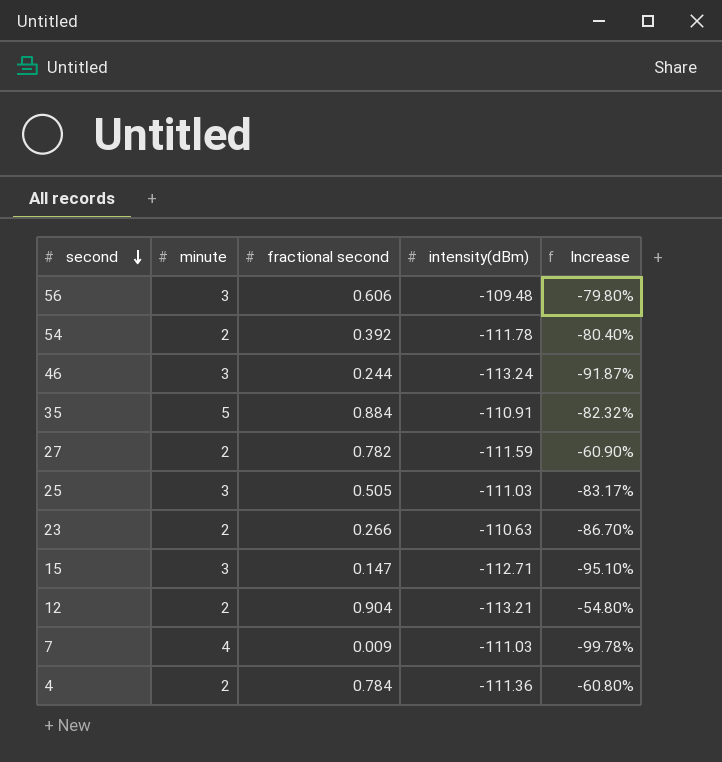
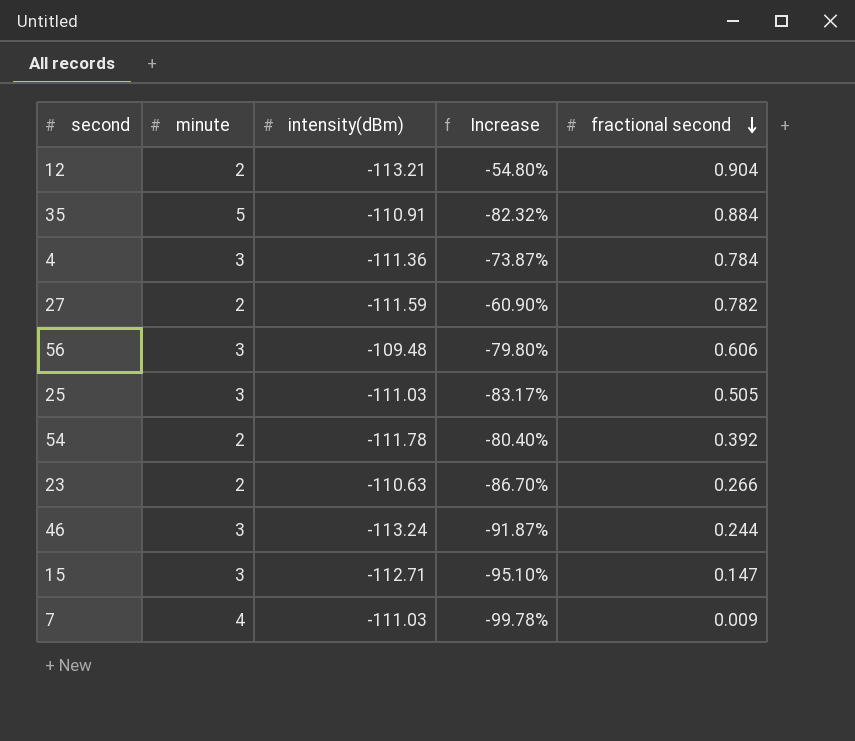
row order: second descending -> fractional second descending
column fractional second | position: 3 -> 5
4 | minute: 2 -> 3
4 | Increase: -60.80% -> -73.87%

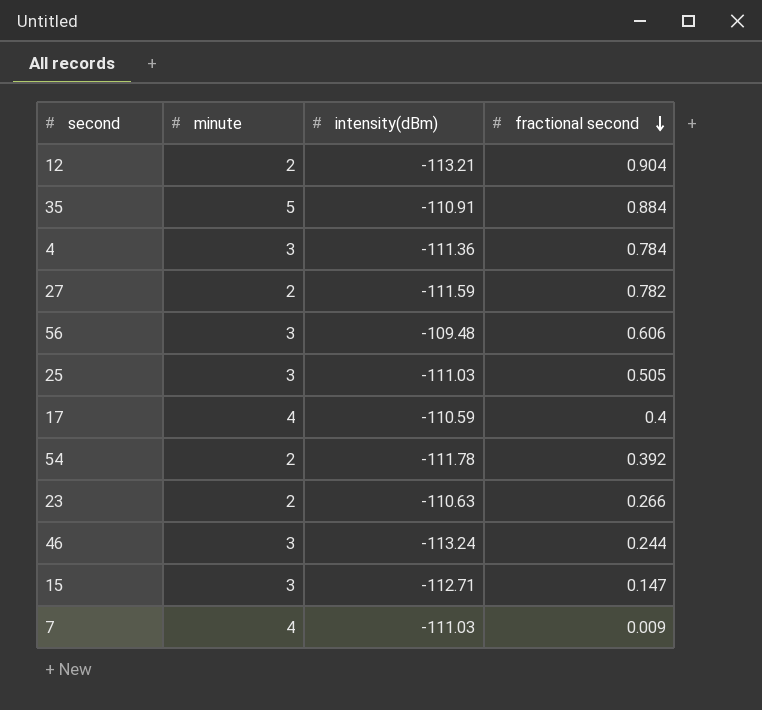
column Increase | formula: ([fractional second] - [minute]) / [minute] -> none
row 17: none -> 4 | -110.59 | 0.4

